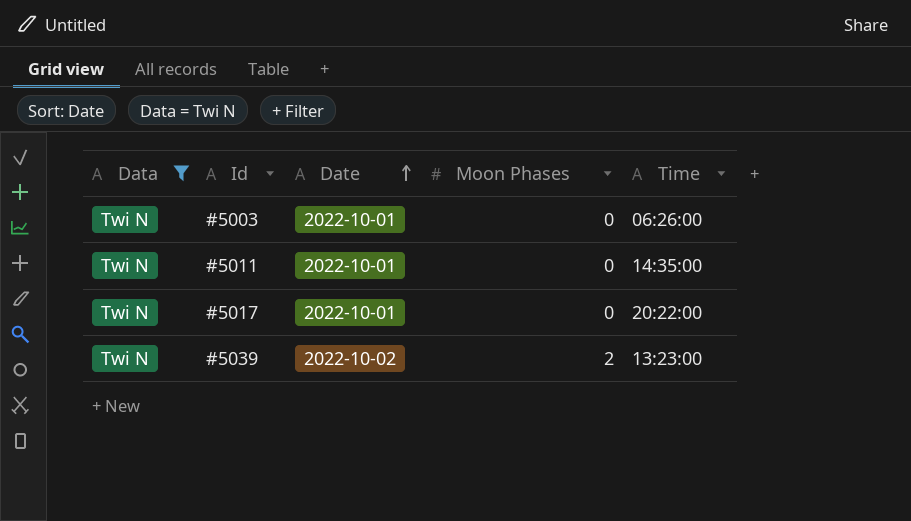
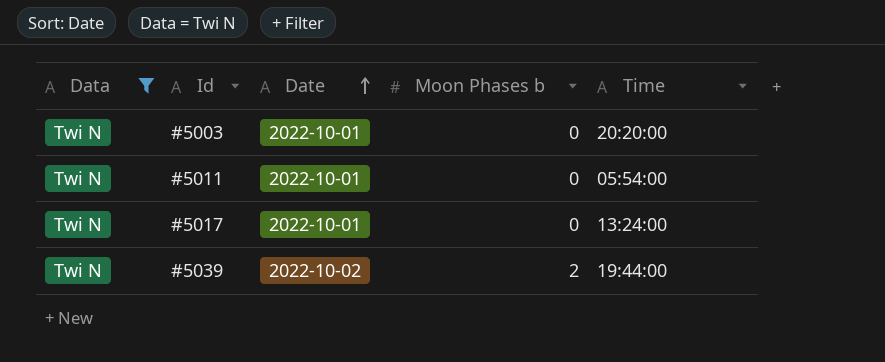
column name: Moon Phases -> Moon Phases b
#5003 | Time: 06:26:00 -> 20:20:00
#5011 | Time: 14:35:00 -> 05:54:00
#5017 | Time: 20:22:00 -> 13:24:00
#5039 | Time: 13:23:00 -> 19:44:00

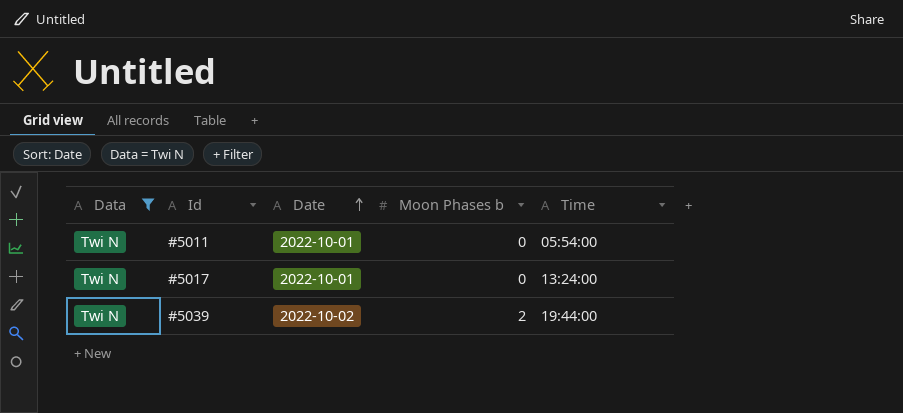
row #5003: Twi N | 2022-10-01 | 0 | 20:20:00 -> none

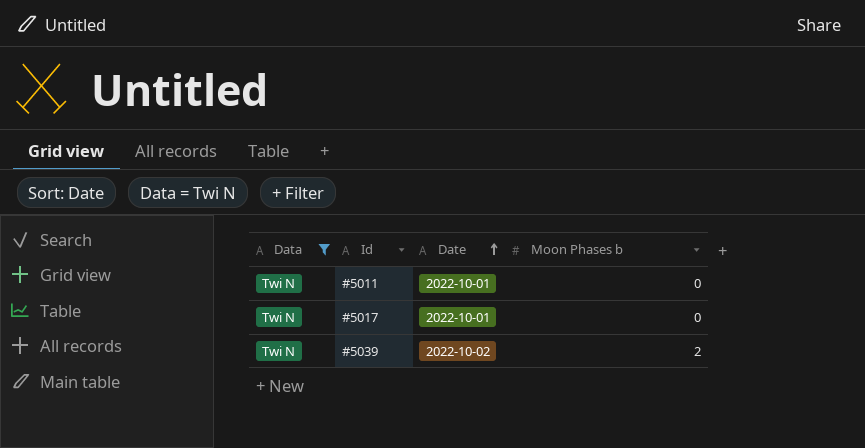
column Time | position: 5 -> none

